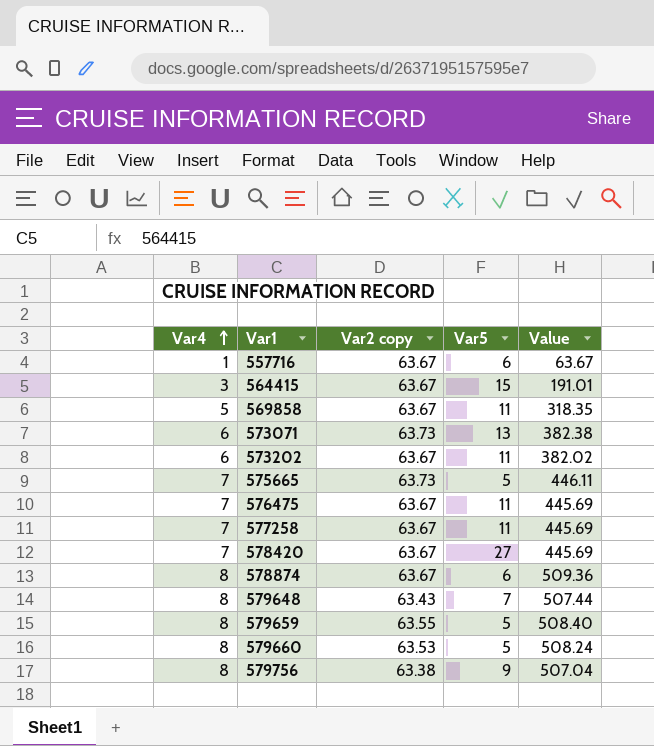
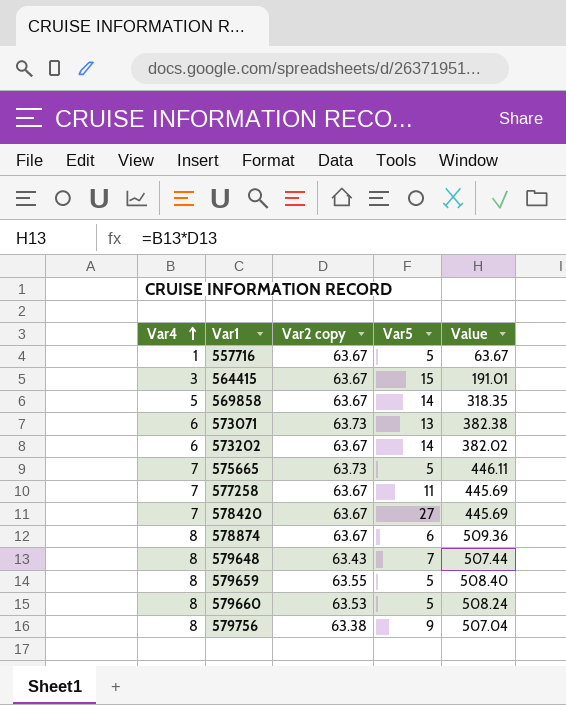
row 576475: 7 | 63.67 | 11 | 445.69 -> none
557716 | Var5: 6 -> 5
569858 | Var5: 11 -> 14
573202 | Var5: 11 -> 14

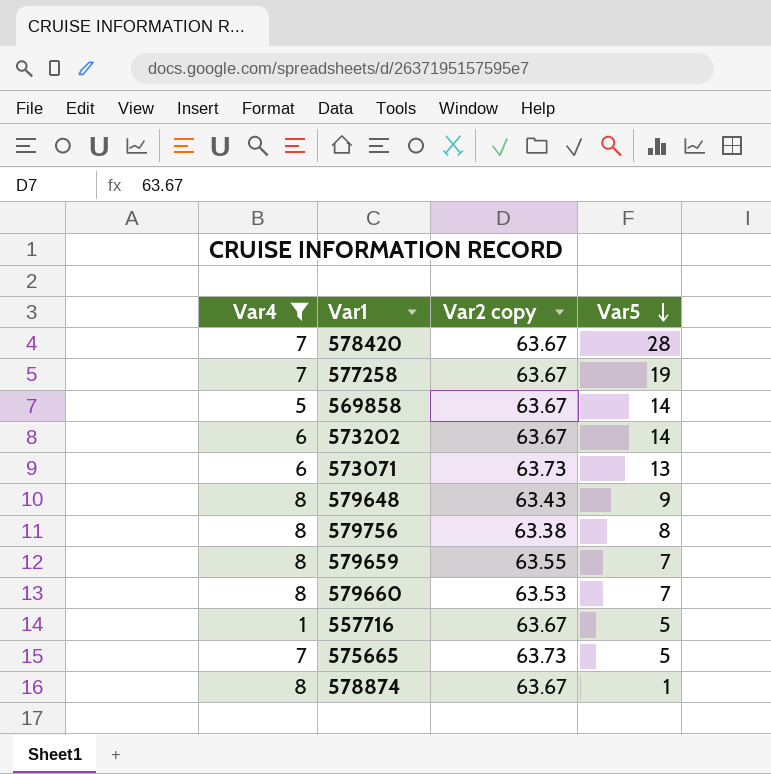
filter: none -> Var4 != 3
row order: Var4 ascending -> Var5 descending
column Value | formula: [Var4] * [Var2 copy] -> none
578420 | Var5: 27 -> 28
577258 | Var5: 11 -> 19
579648 | Var5: 7 -> 9
579756 | Var5: 9 -> 8
579659 | Var5: 5 -> 7
579660 | Var5: 5 -> 7
578874 | Var5: 6 -> 1

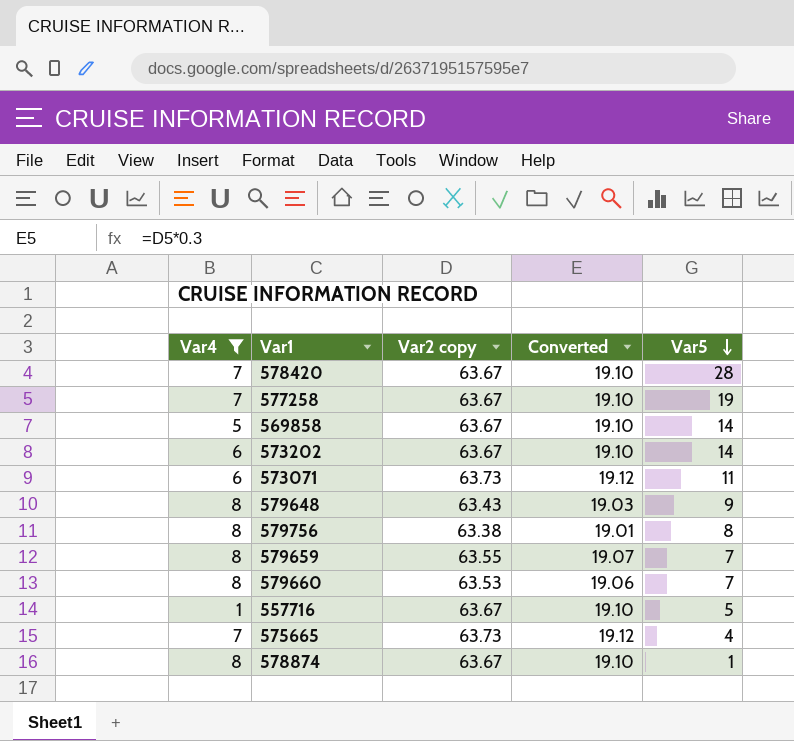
column Converted | formula: none -> [Var2 copy] * 0.3
573071 | Var5: 13 -> 11
575665 | Var5: 5 -> 4

